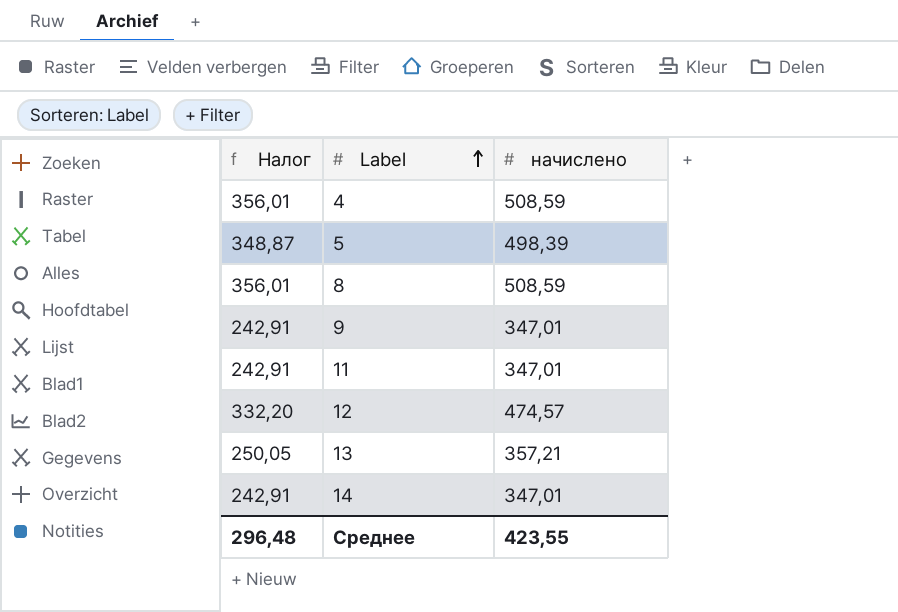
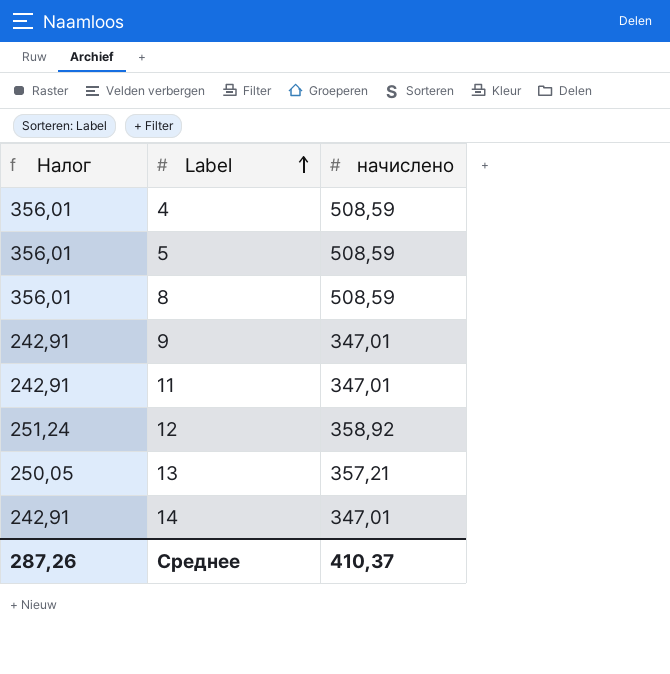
5 | Налог: 348,87 -> 356,01
5 | начислено: 498,39 -> 508,59
12 | Налог: 332,20 -> 251,24
12 | начислено: 474,57 -> 358,92
Среднее | Налог: 296,48 -> 287,26
Среднее | начислено: 423,55 -> 410,37

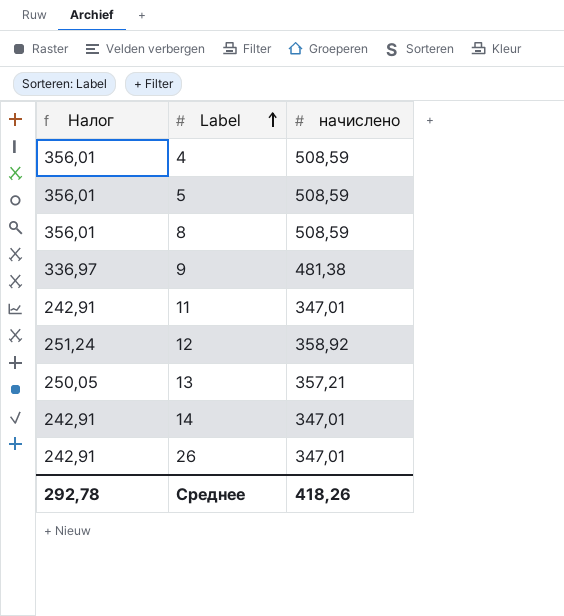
9 | Налог: 242,91 -> 336,97
9 | начислено: 347,01 -> 481,38
row 26: none -> 242,91 | 347,01
Среднее | Налог: 287,26 -> 292,78
Среднее | начислено: 410,37 -> 418,26

